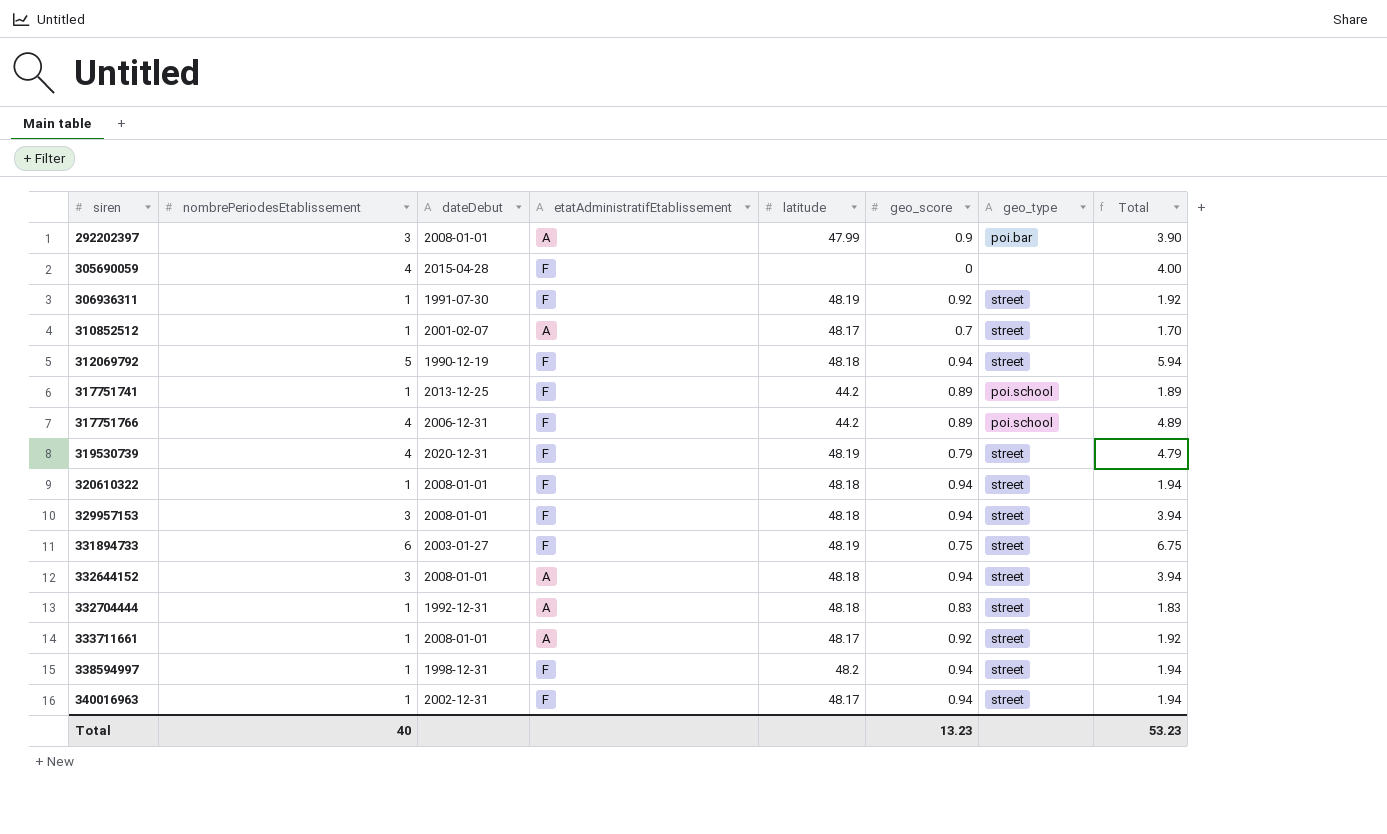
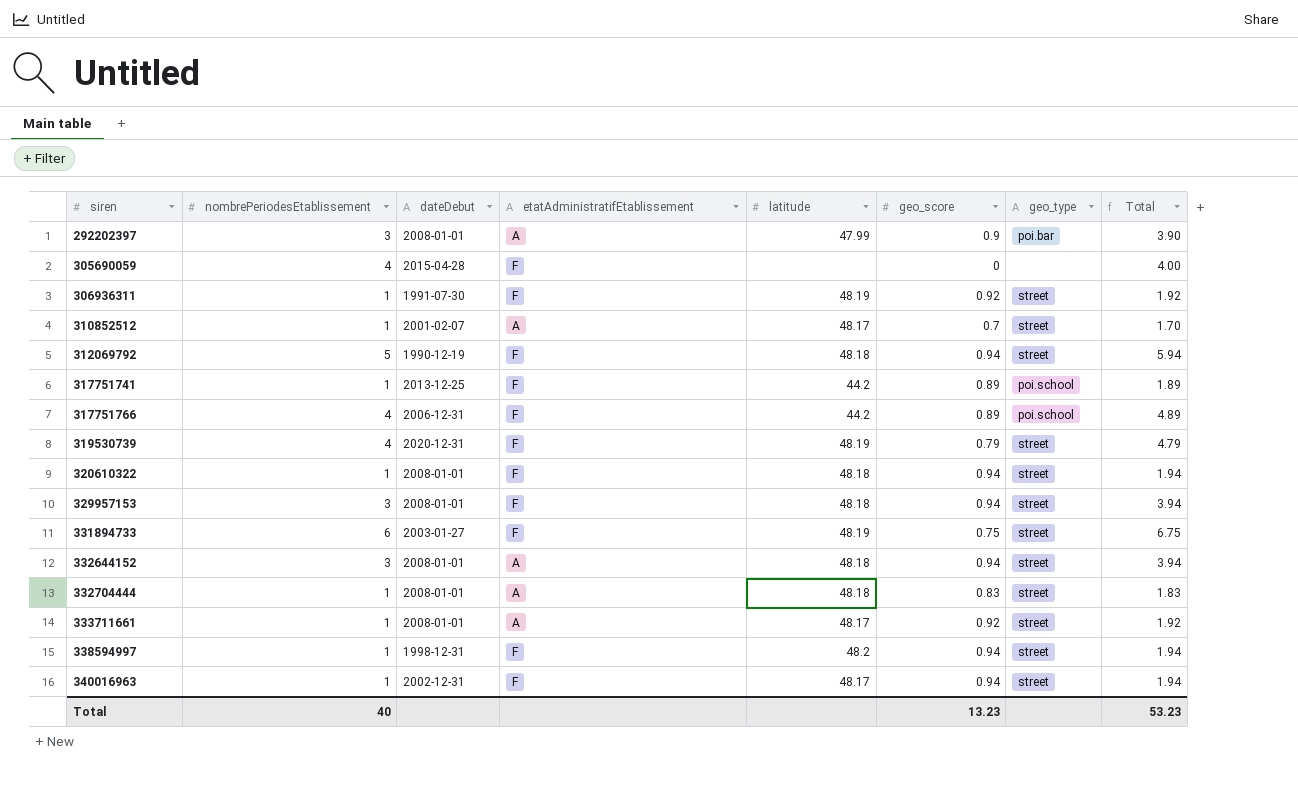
332704444 | dateDebut: 1992-12-31 -> 2008-01-01

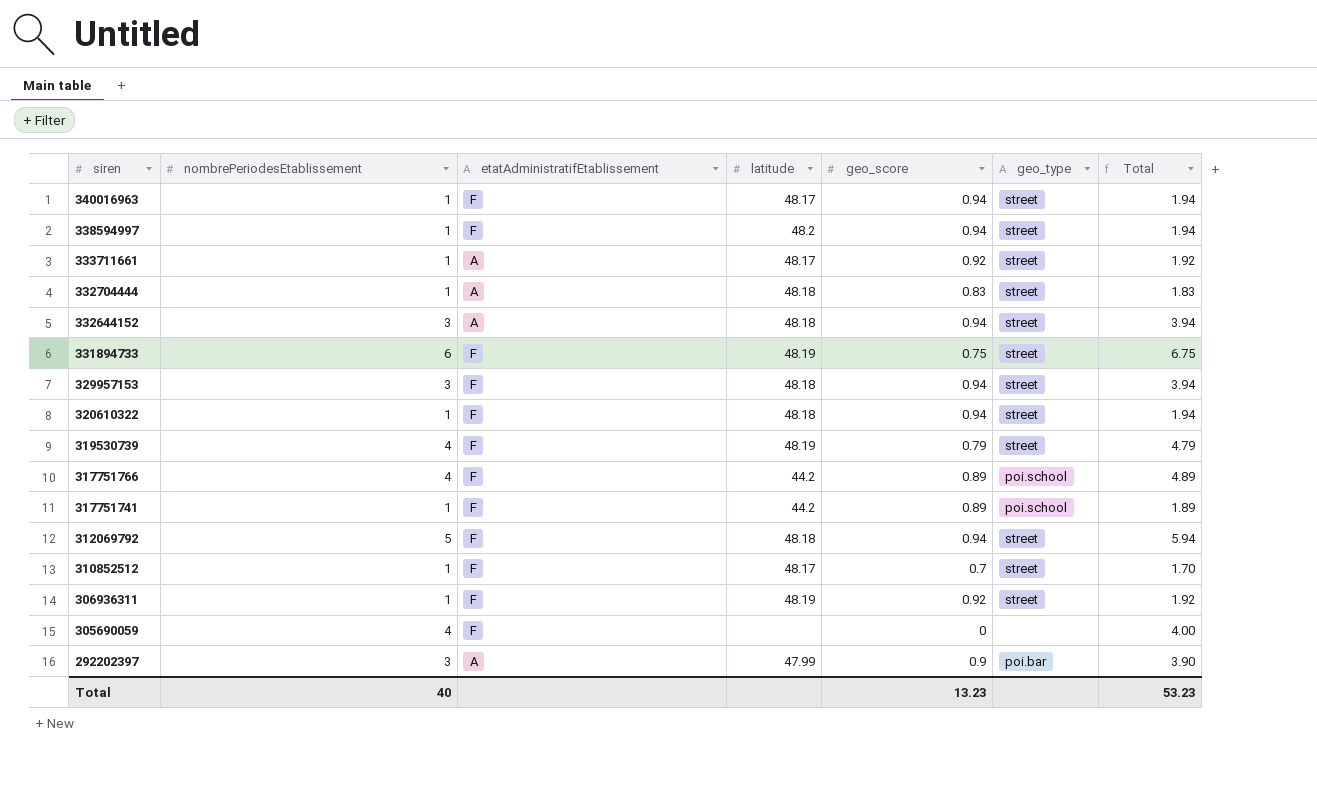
row order: siren ascending -> siren descending
column dateDebut | position: 3 -> none
310852512 | etatAdministratifEtablissement: A -> F

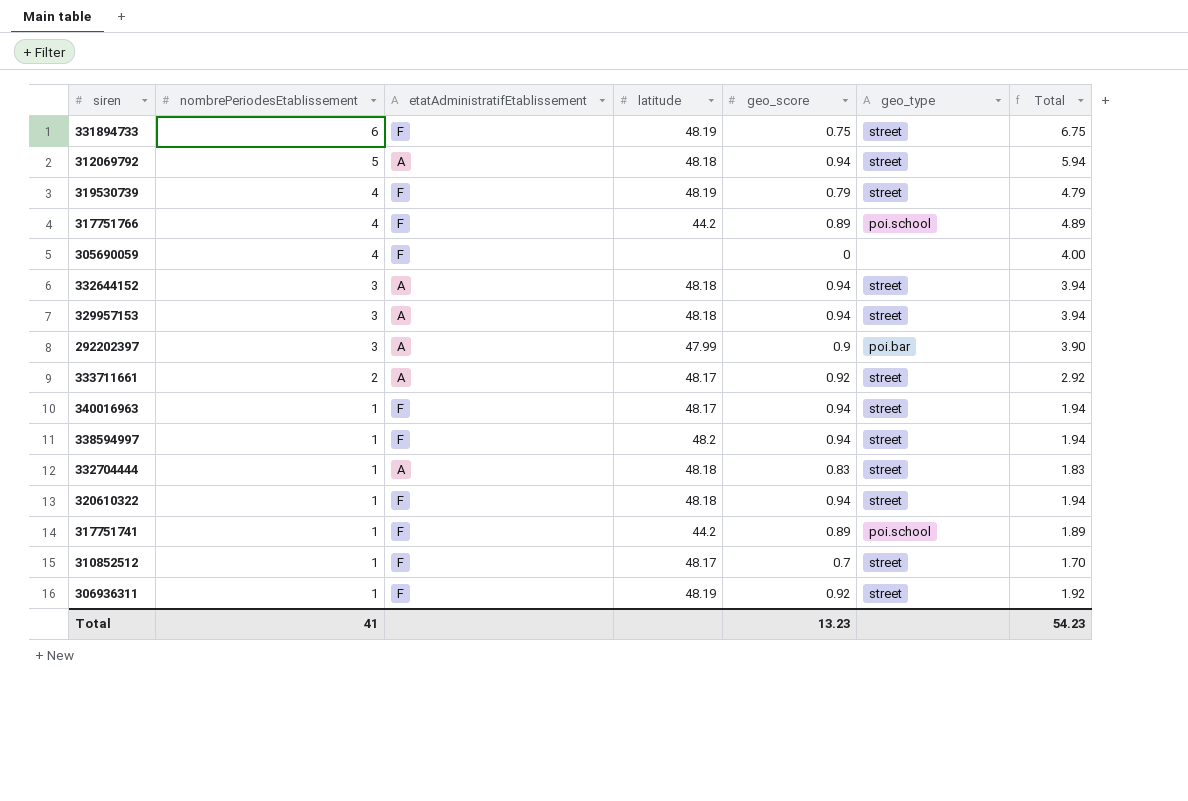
row order: siren descending -> nombrePeriodesEtablissement descending
312069792 | etatAdministratifEtablissement: F -> A
329957153 | etatAdministratifEtablissement: F -> A
333711661 | nombrePeriodesEtablissement: 1 -> 2
333711661 | Total: 1.92 -> 2.92
Total | nombrePeriodesEtablissement: 40 -> 41
Total | Total: 53.23 -> 54.23

